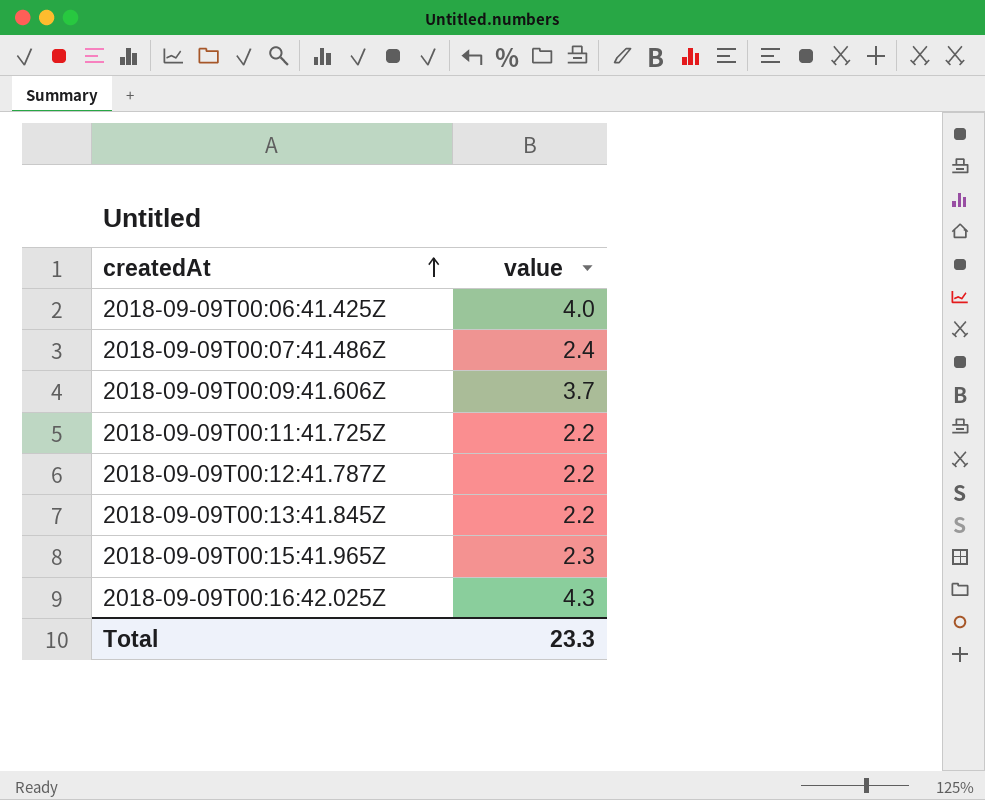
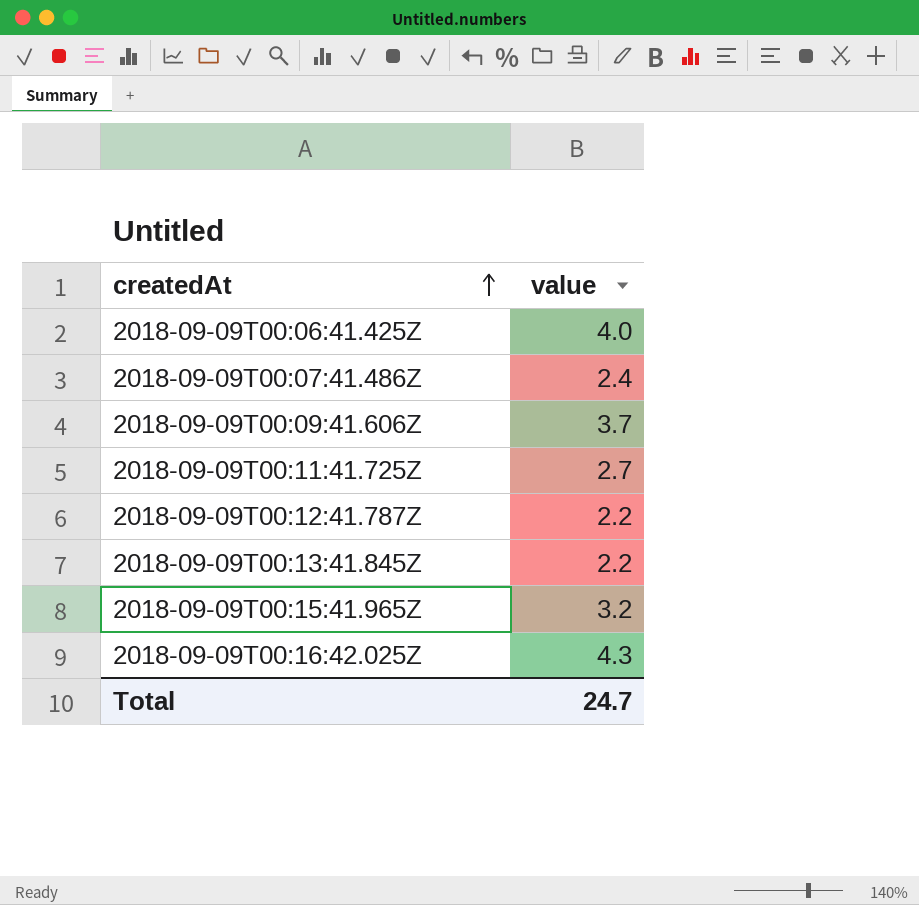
2018-09-09T00:11:41.725Z | value: 2.2 -> 2.7
2018-09-09T00:15:41.965Z | value: 2.3 -> 3.2
Total | value: 23.3 -> 24.7

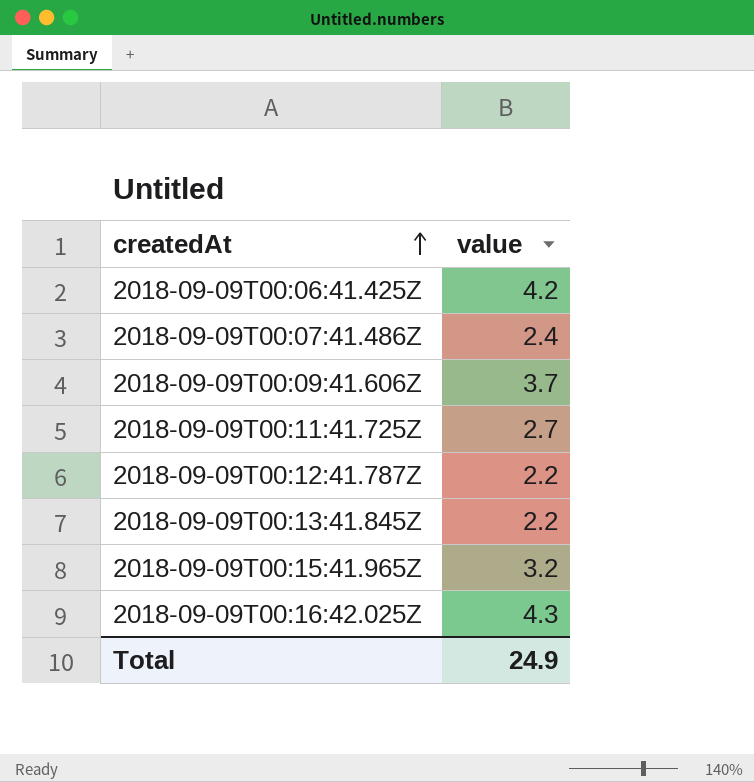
2018-09-09T00:06:41.425Z | value: 4.0 -> 4.2
Total | value: 24.7 -> 24.9

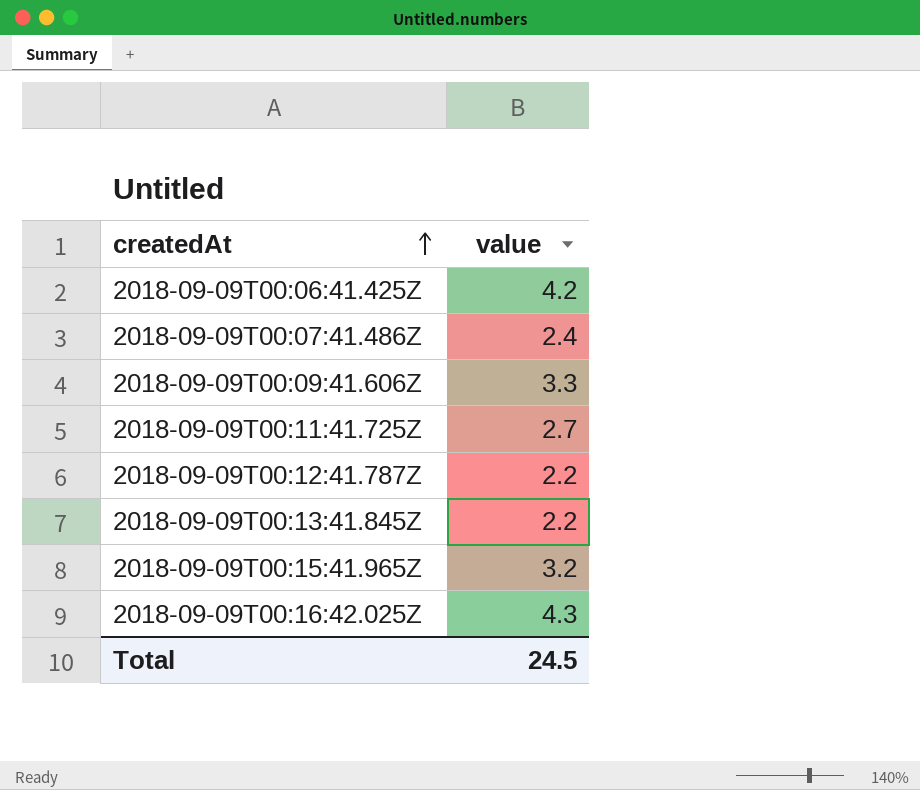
2018-09-09T00:09:41.606Z | value: 3.7 -> 3.3
Total | value: 24.9 -> 24.5

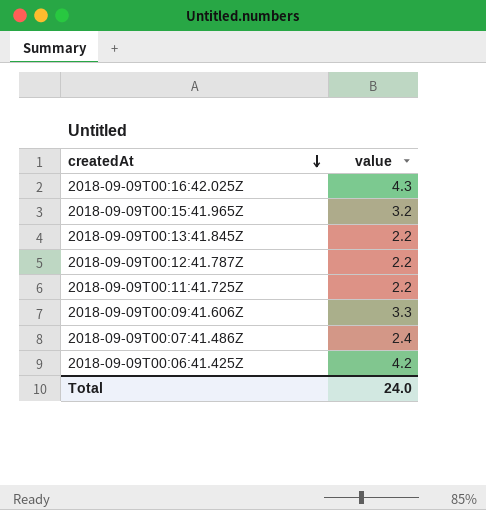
row order: createdAt ascending -> createdAt descending
2018-09-09T00:11:41.725Z | value: 2.7 -> 2.2
Total | value: 24.5 -> 24.0

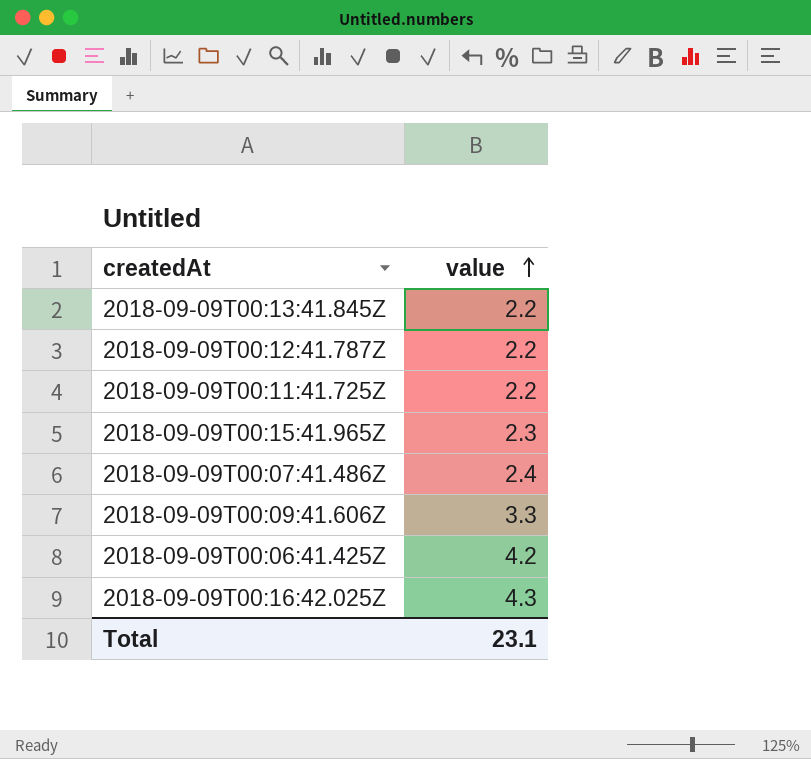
row order: createdAt descending -> value ascending
2018-09-09T00:15:41.965Z | value: 3.2 -> 2.3
Total | value: 24.0 -> 23.1

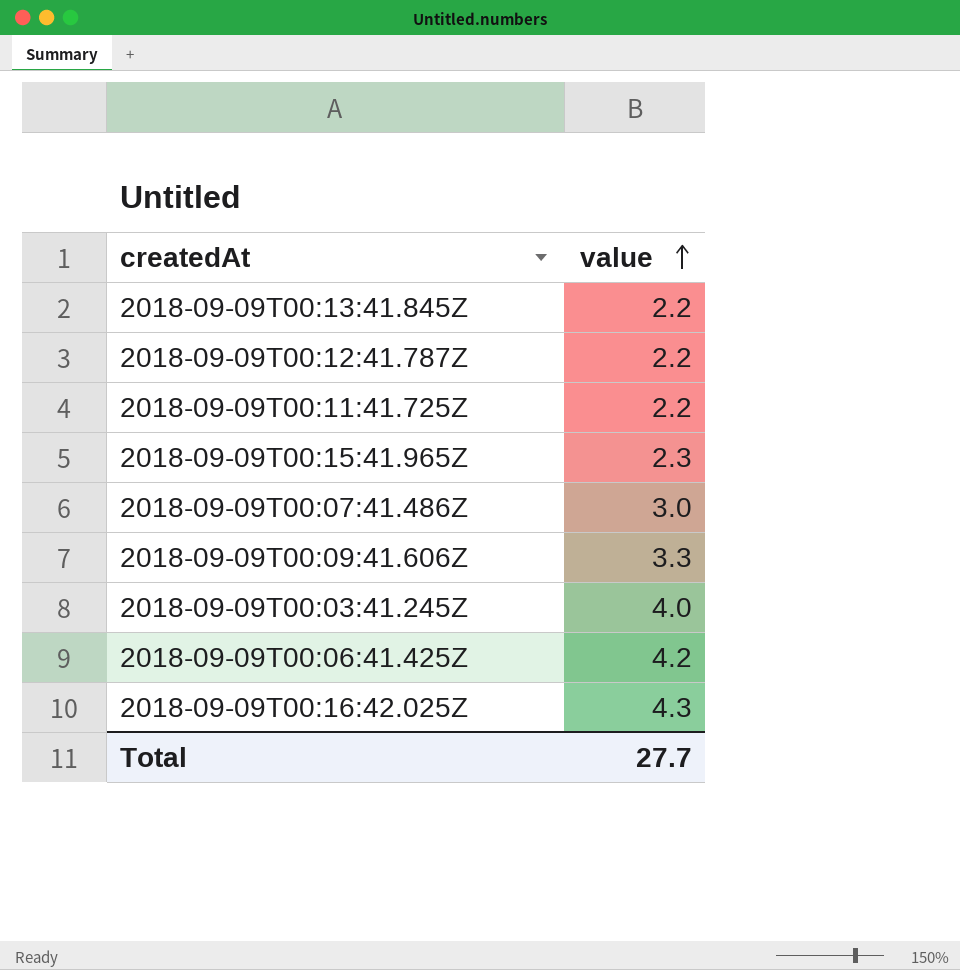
2018-09-09T00:07:41.486Z | value: 2.4 -> 3.0
row 2018-09-09T00:03:41.245Z: none -> 4.0
Total | value: 23.1 -> 27.7

